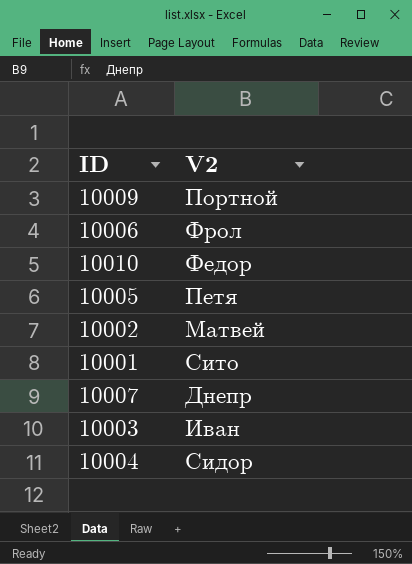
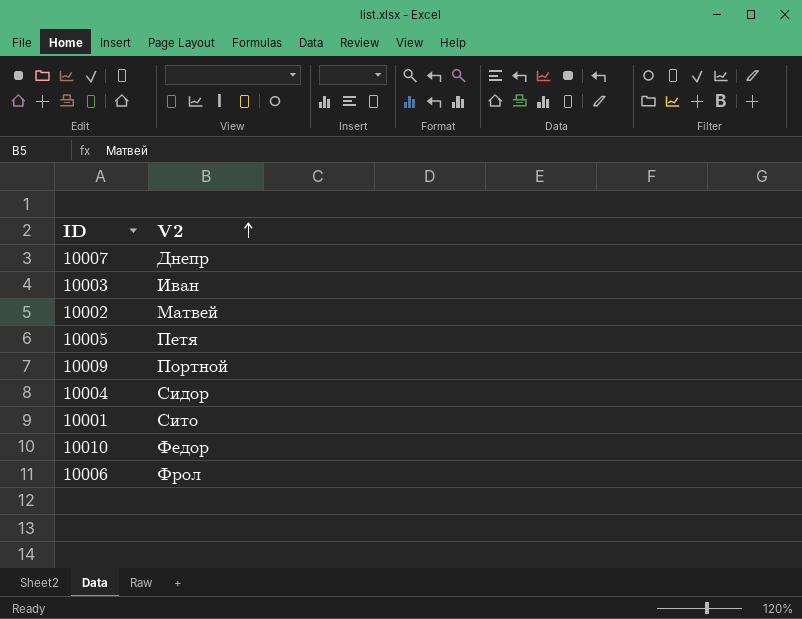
row order: none -> V2 ascending

